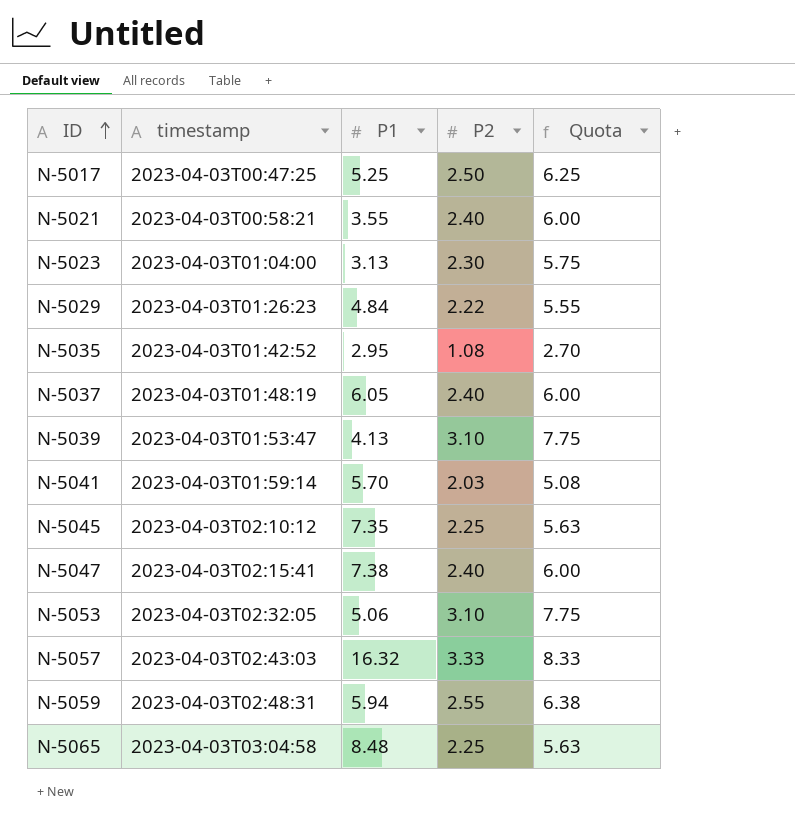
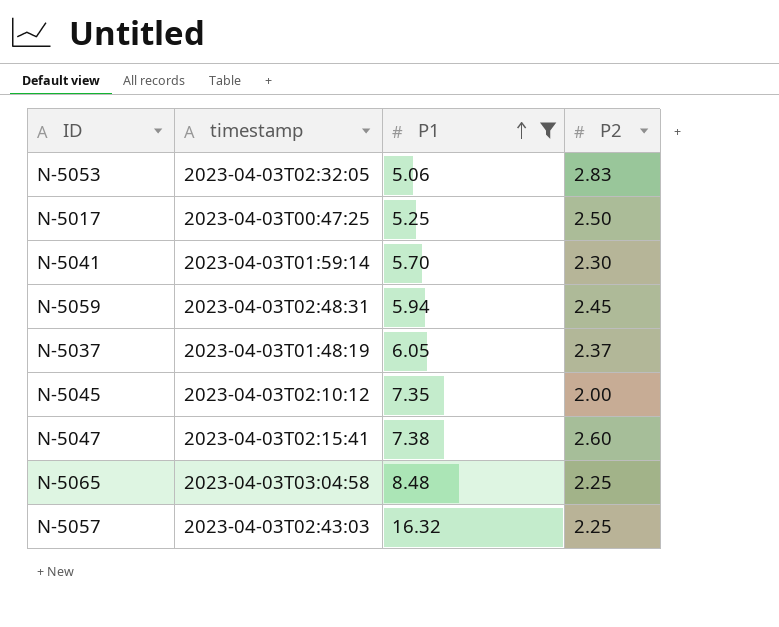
filter: none -> P1 >= 5.06
row order: ID ascending -> P1 ascending
column Quota | formula: [P2] * 2.5 -> none
N-5053 | P2: 3.10 -> 2.83
N-5041 | P2: 2.03 -> 2.30
N-5059 | P2: 2.55 -> 2.45
N-5037 | P2: 2.40 -> 2.37
N-5045 | P2: 2.25 -> 2.00
N-5047 | P2: 2.40 -> 2.60
N-5057 | P2: 3.33 -> 2.25

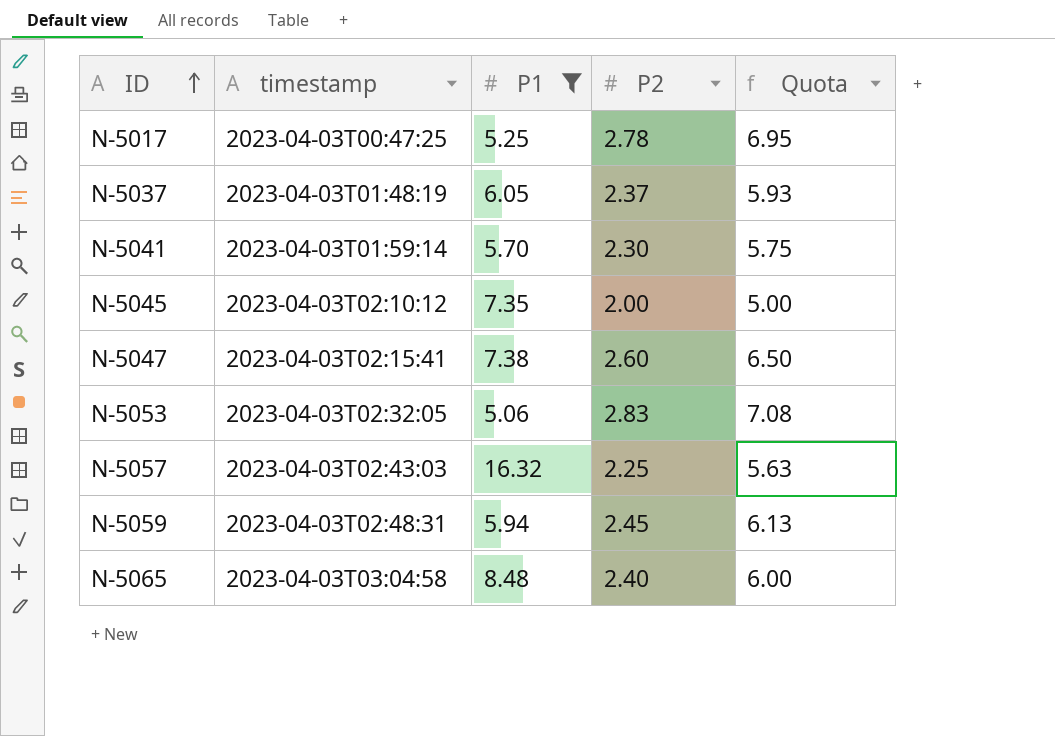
row order: P1 ascending -> ID ascending
column Quota | formula: none -> [P2] * 2.5
N-5017 | P2: 2.50 -> 2.78
N-5065 | P2: 2.25 -> 2.40

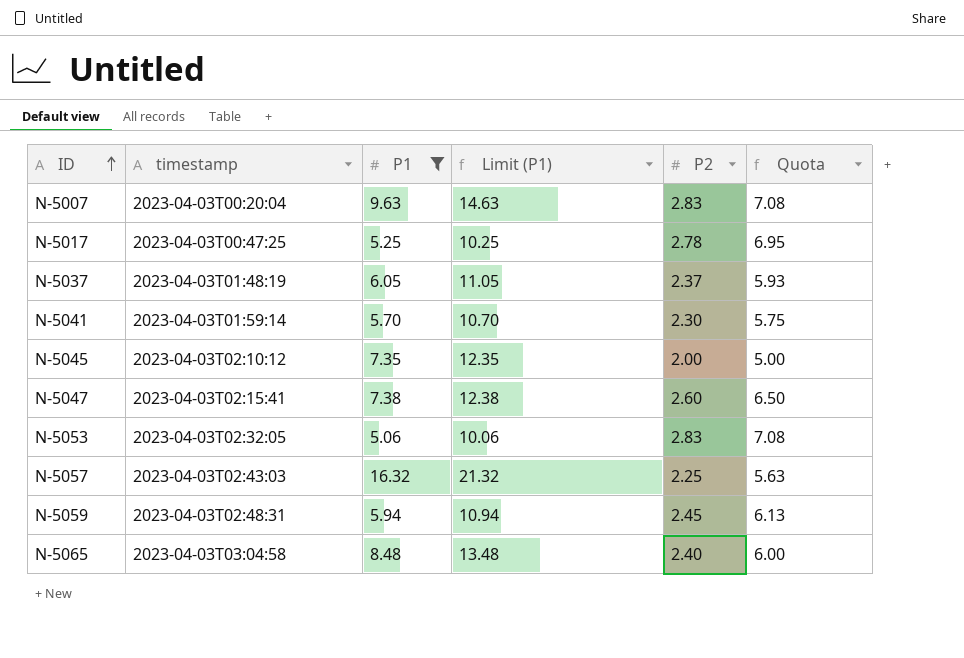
column Limit (P1) | formula: none -> [P1] + 5
row N-5007: none -> 2023-04-03T00:20:04 | 9.63 | 14.63 | 2.83 | 7.08

